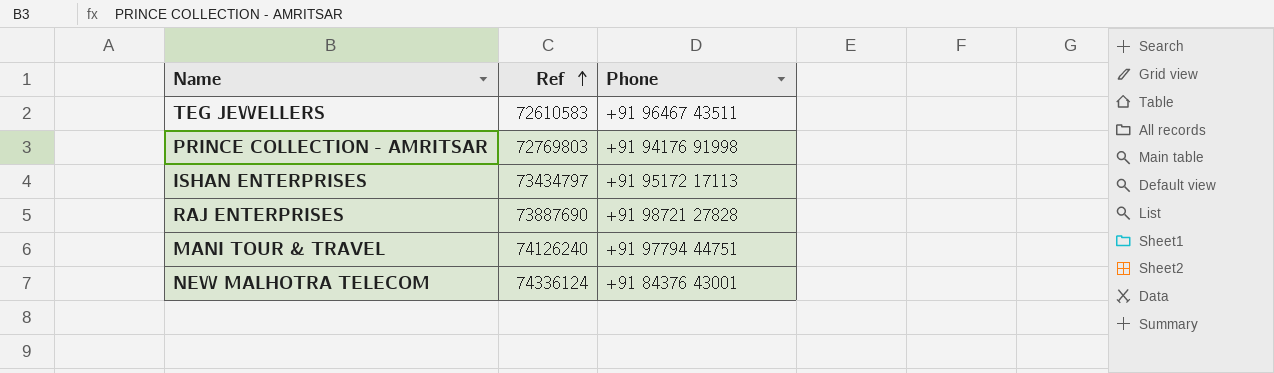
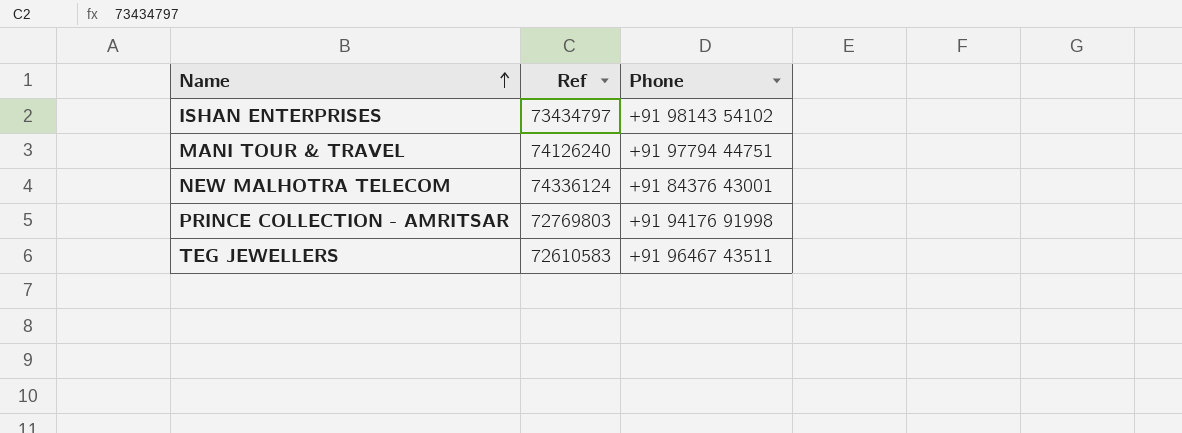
row order: Ref ascending -> Name ascending
row RAJ ENTERPRISES: 73887690 | +91 98721 27828 -> none
ISHAN ENTERPRISES | Phone: +91 95172 17113 -> +91 98143 54102

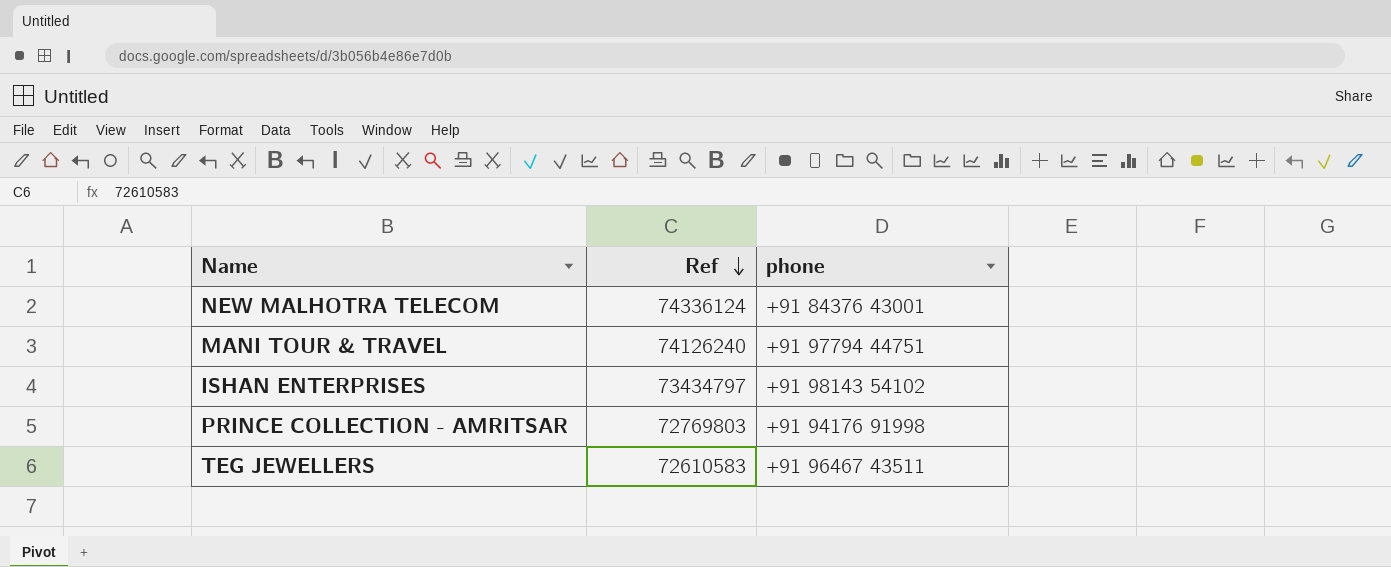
row order: Name ascending -> Ref descending
column name: Phone -> phone

